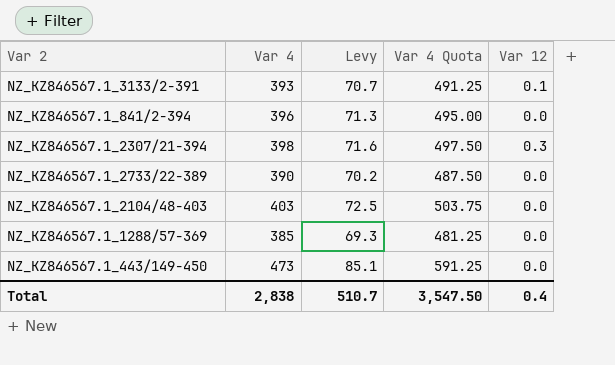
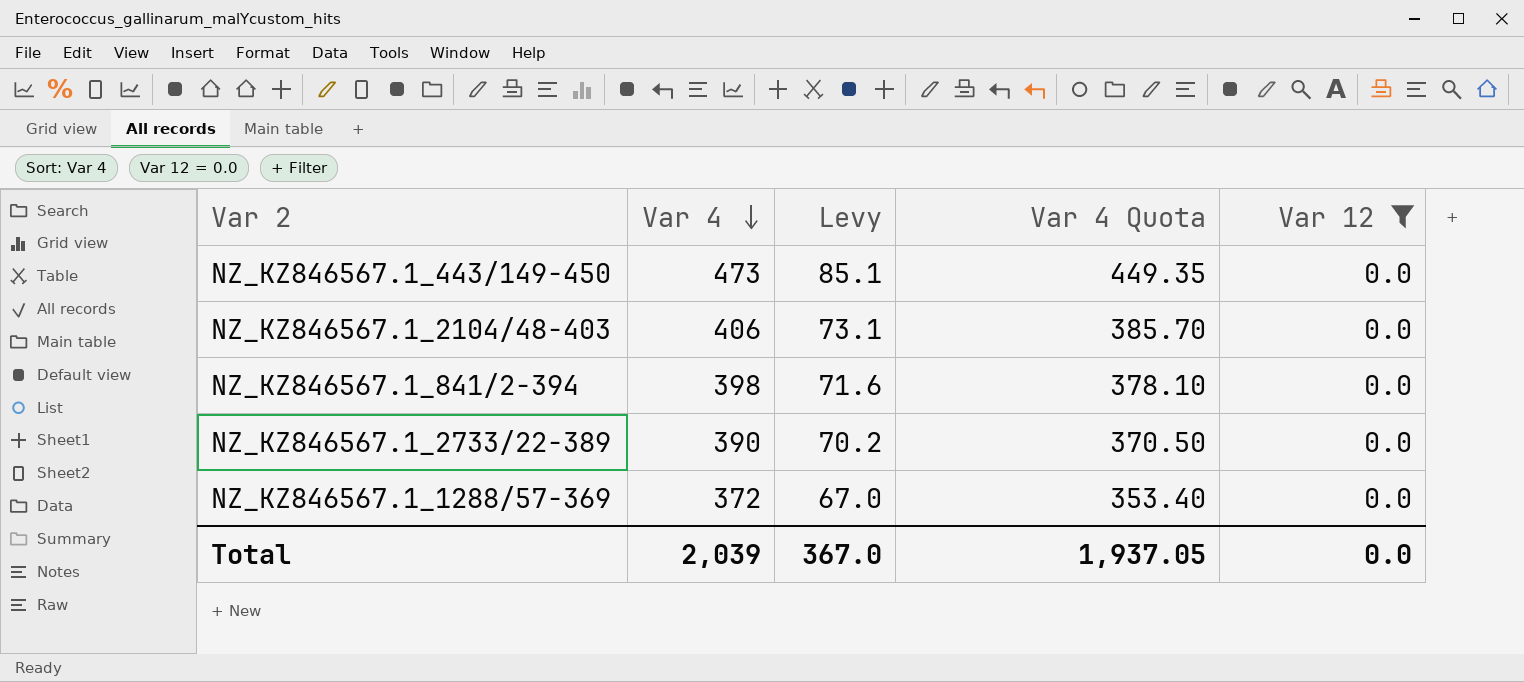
filter: none -> Var 12 = 0.0
row order: none -> Var 4 descending
column Var 4 Quota | formula: [Var 4] * 1.25 -> [Var 4] * 0.95
NZ_KZ846567.1_2104/48-403 | Var 4: 403 -> 406
NZ_KZ846567.1_2104/48-403 | Levy: 72.5 -> 73.1
NZ_KZ846567.1_841/2-394 | Var 4: 396 -> 398
NZ_KZ846567.1_841/2-394 | Levy: 71.3 -> 71.6
NZ_KZ846567.1_1288/57-369 | Var 4: 385 -> 372
NZ_KZ846567.1_1288/57-369 | Levy: 69.3 -> 67.0
Total | Var 4: 2,838 -> 2,039
Total | Levy: 510.7 -> 367.0
Total | Var 4 Quota: 3,547.50 -> 1,937.05
Total | Var 12: 0.4 -> 0.0

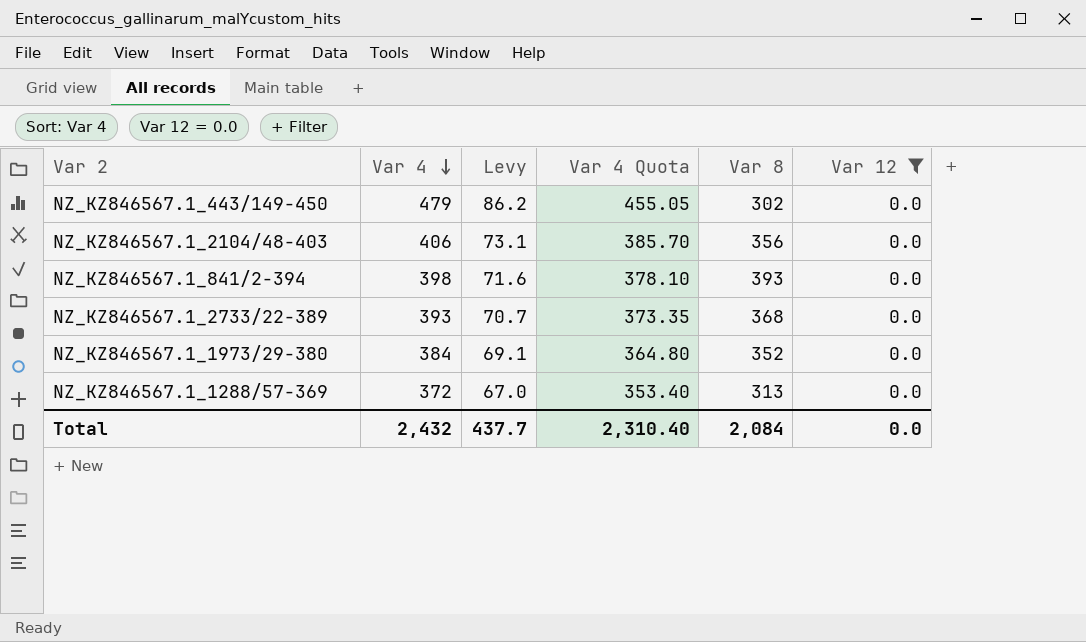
column Var 8 | position: none -> 5
NZ_KZ846567.1_443/149-450 | Var 4: 473 -> 479
NZ_KZ846567.1_443/149-450 | Levy: 85.1 -> 86.2
NZ_KZ846567.1_443/149-450 | Var 4 Quota: 449.35 -> 455.05
NZ_KZ846567.1_2733/22-389 | Var 4: 390 -> 393
NZ_KZ846567.1_2733/22-389 | Levy: 70.2 -> 70.7
NZ_KZ846567.1_2733/22-389 | Var 4 Quota: 370.50 -> 373.35
row NZ_KZ846567.1_1973/29-380: none -> 384 | 69.1 | 364.80 | 352 | 0.0
Total | Var 4: 2,039 -> 2,432
Total | Levy: 367.0 -> 437.7
Total | Var 4 Quota: 1,937.05 -> 2,310.40

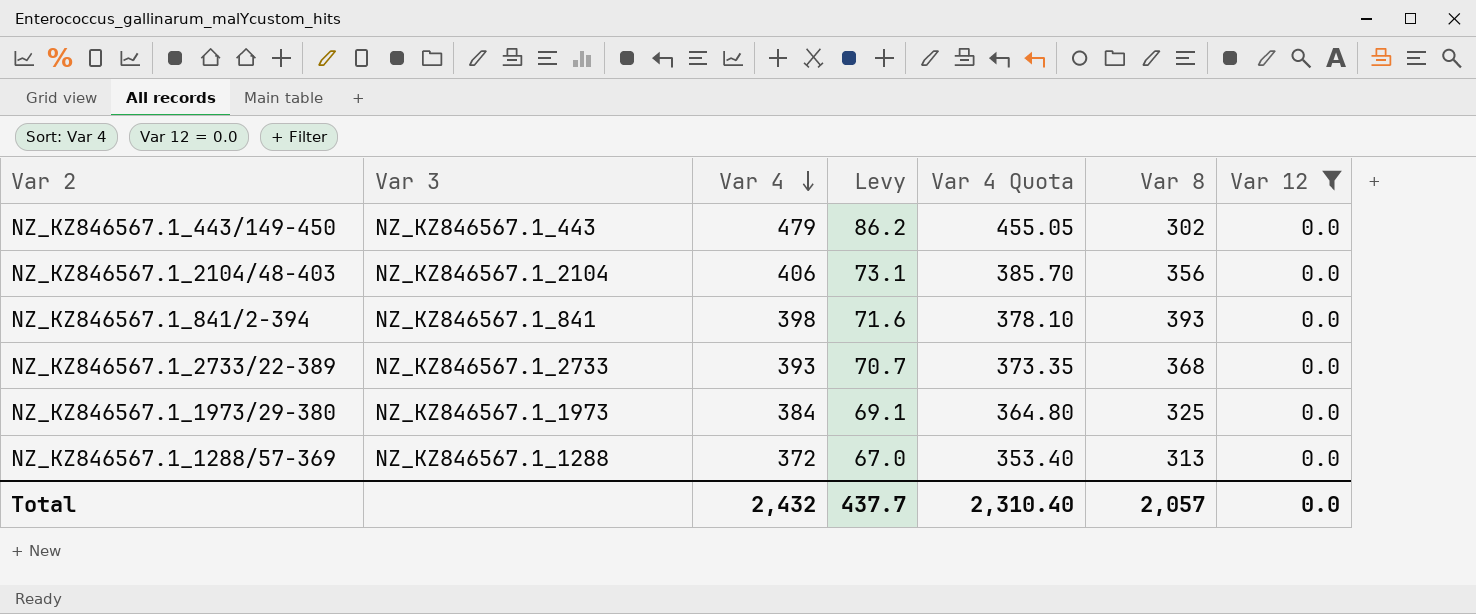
column Var 3 | position: none -> 2
NZ_KZ846567.1_1973/29-380 | Var 8: 352 -> 325
Total | Var 8: 2,084 -> 2,057

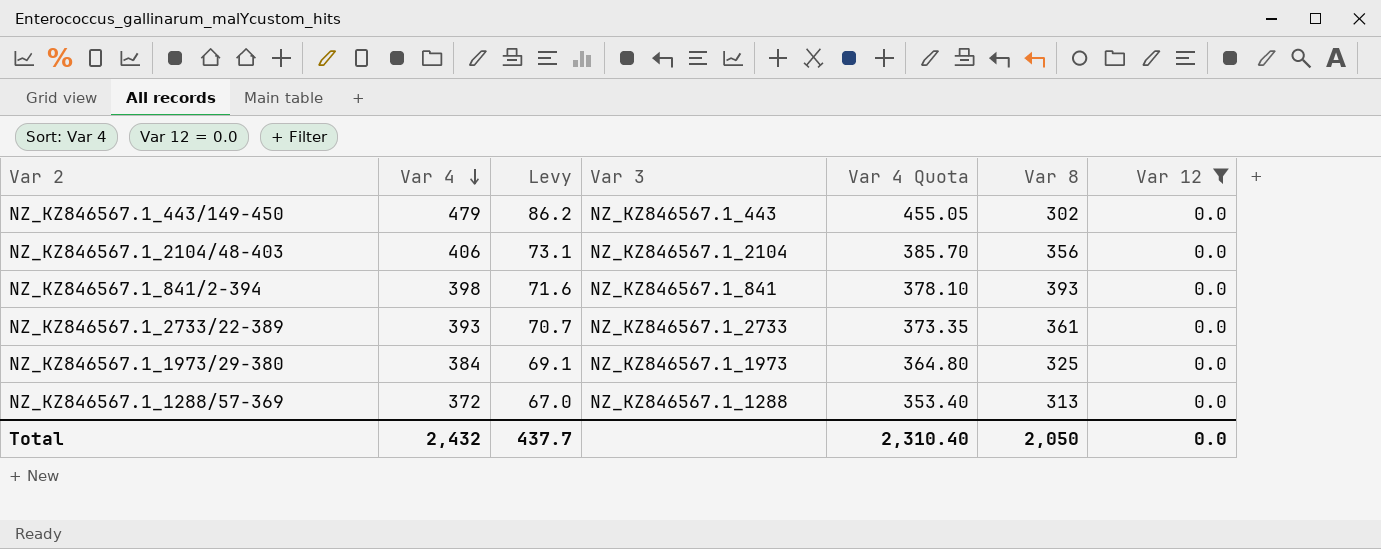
column Var 3 | position: 2 -> 4
NZ_KZ846567.1_2733/22-389 | Var 8: 368 -> 361
Total | Var 8: 2,057 -> 2,050

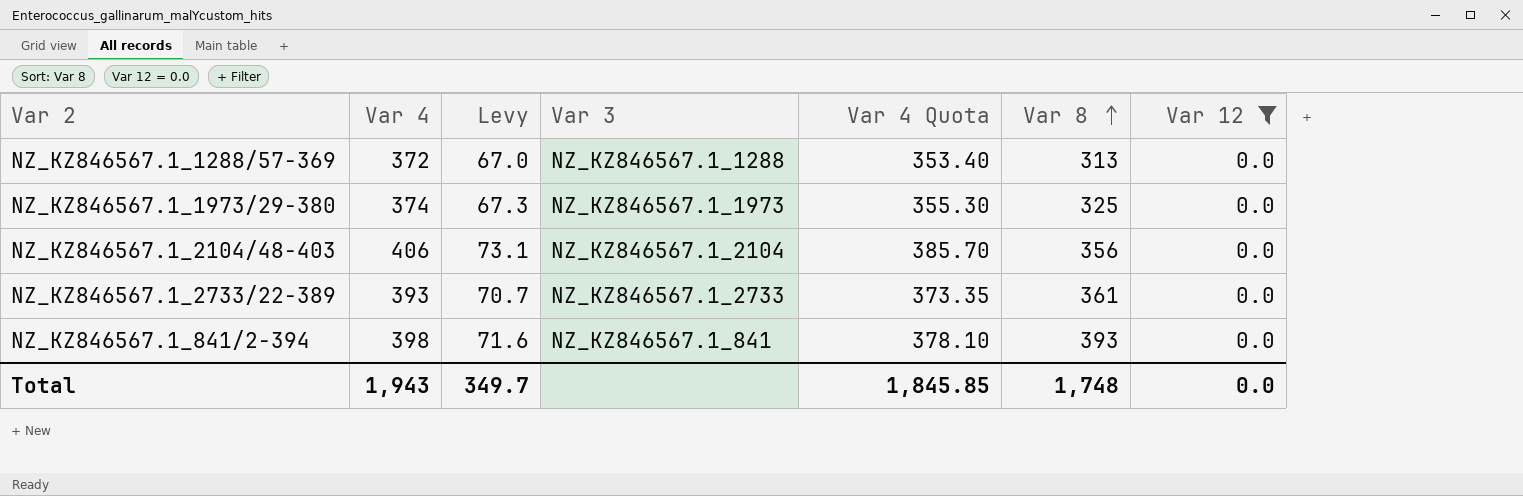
row order: Var 4 descending -> Var 8 ascending
row NZ_KZ846567.1_443/149-450: 479 | 86.2 | NZ_KZ846567.1_443 | 455.05 | 302 | 0.0 -> none
NZ_KZ846567.1_1973/29-380 | Var 4: 384 -> 374
NZ_KZ846567.1_1973/29-380 | Levy: 69.1 -> 67.3
NZ_KZ846567.1_1973/29-380 | Var 4 Quota: 364.80 -> 355.30
Total | Var 4: 2,432 -> 1,943
Total | Levy: 437.7 -> 349.7
Total | Var 4 Quota: 2,310.40 -> 1,845.85
Total | Var 8: 2,050 -> 1,748

